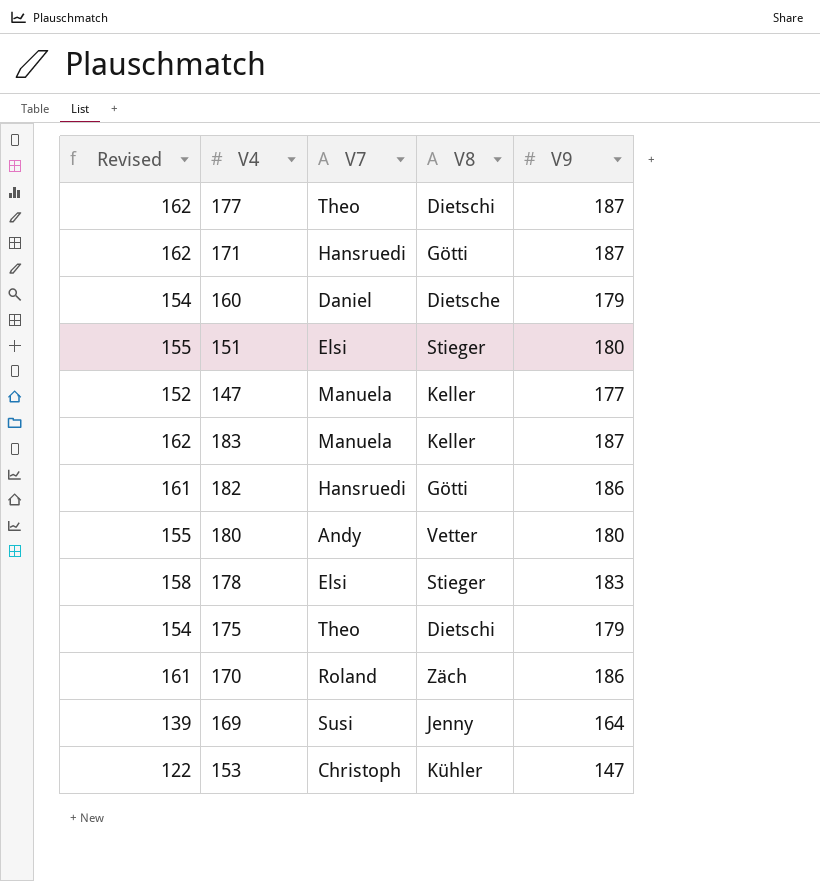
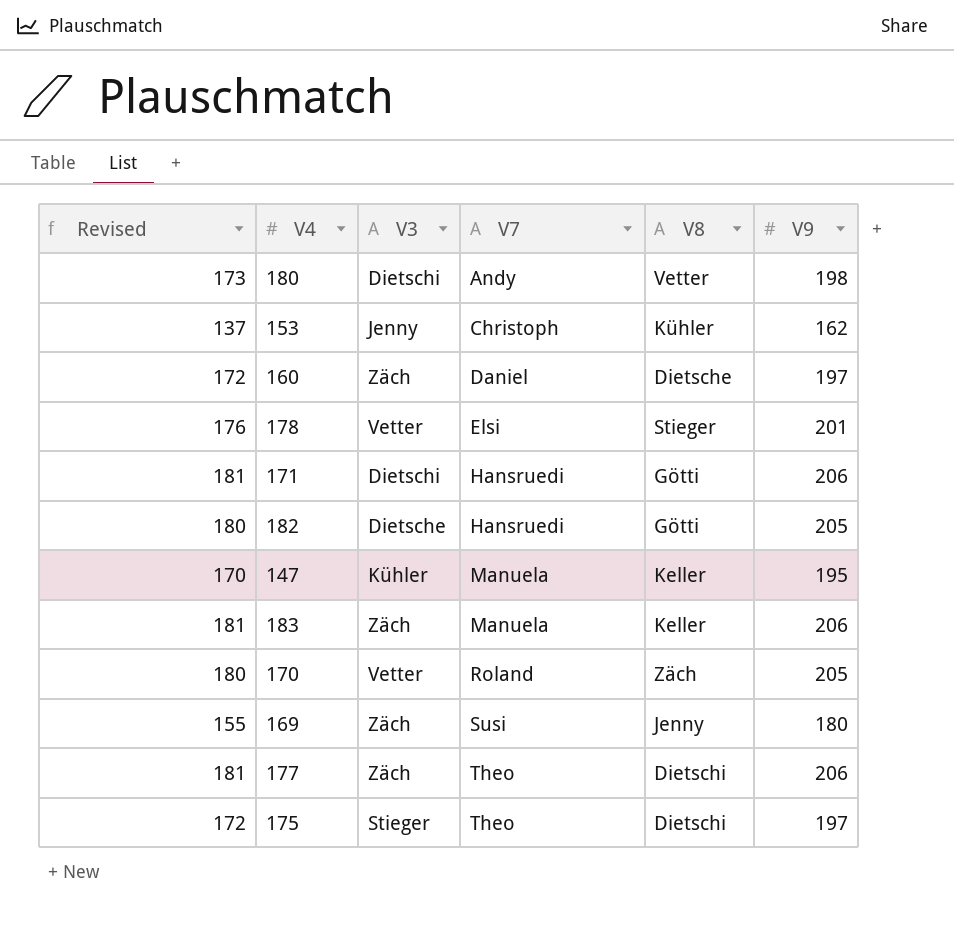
row order: none -> V7 ascending
column V3 | position: none -> 3
row 151: 155 | Elsi | Stieger | 180 -> none
180 | Revised: 155 -> 173
180 | V9: 180 -> 198
153 | Revised: 122 -> 137
153 | V9: 147 -> 162
160 | Revised: 154 -> 172
160 | V9: 179 -> 197
178 | Revised: 158 -> 176
178 | V9: 183 -> 201
171 | Revised: 162 -> 181
171 | V9: 187 -> 206
182 | Revised: 161 -> 180
182 | V9: 186 -> 205
147 | Revised: 152 -> 170
147 | V9: 177 -> 195
183 | Revised: 162 -> 181
183 | V9: 187 -> 206
170 | Revised: 161 -> 180
170 | V9: 186 -> 205
169 | Revised: 139 -> 155
169 | V9: 164 -> 180
177 | Revised: 162 -> 181
177 | V9: 187 -> 206
175 | Revised: 154 -> 172
175 | V9: 179 -> 197

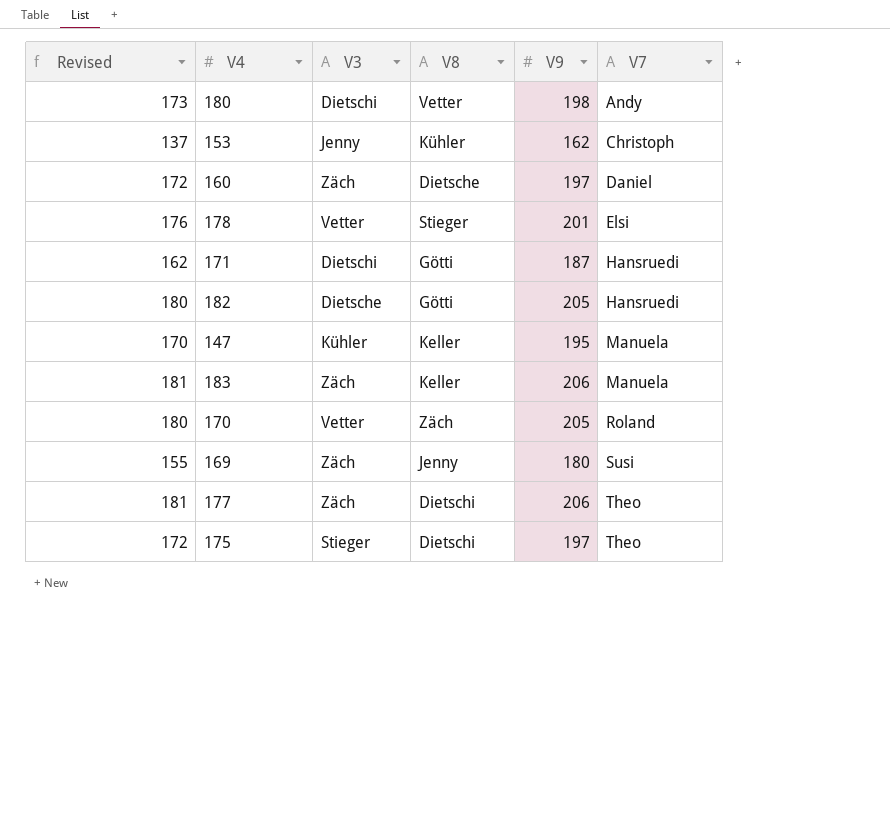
column V7 | position: 4 -> 6
171 | Revised: 181 -> 162
171 | V9: 206 -> 187

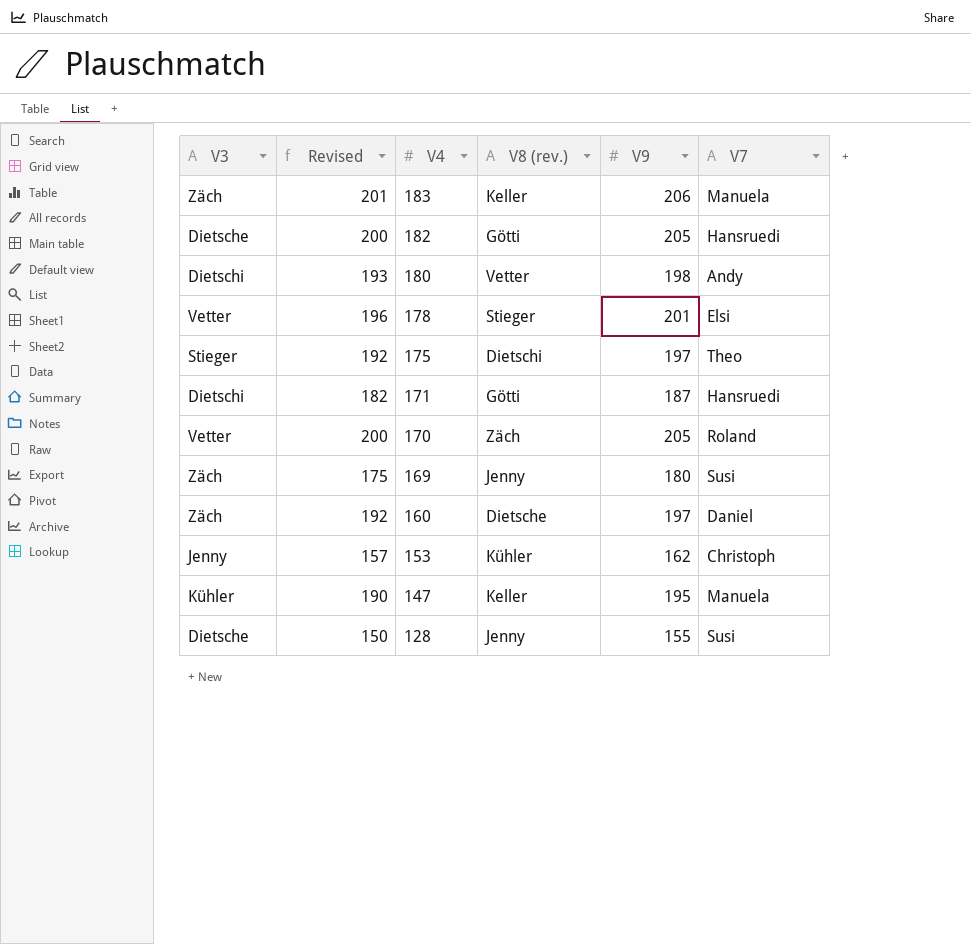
row order: V7 ascending -> V4 descending
column V3 | position: 3 -> 1
column Revised | formula: [V9] - 25 -> [V9] - 5
column name: V8 -> V8 (rev.)
row 177: 181 | Zäch | Dietschi | 206 | Theo -> none
row 128: none -> Dietsche | 150 | Jenny | 155 | Susi

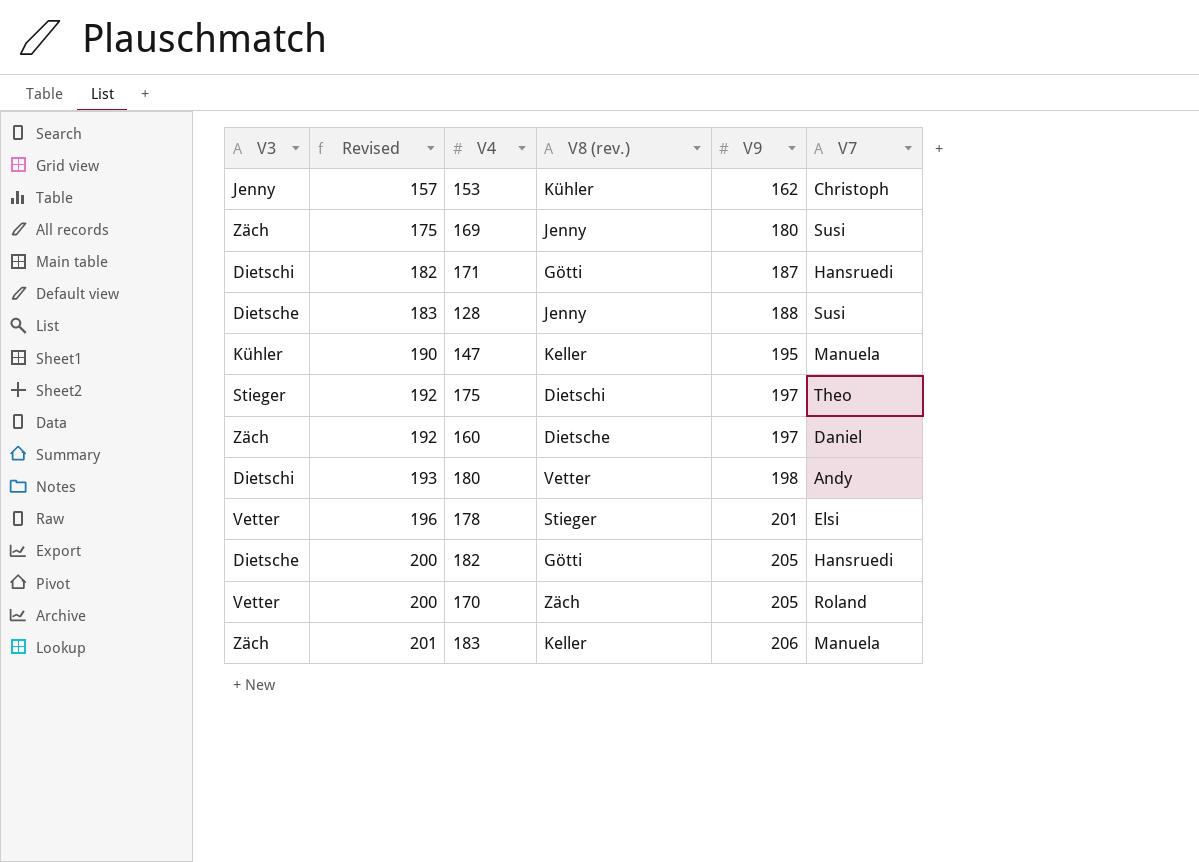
row order: V4 descending -> Revised ascending
128 | Revised: 150 -> 183
128 | V9: 155 -> 188

